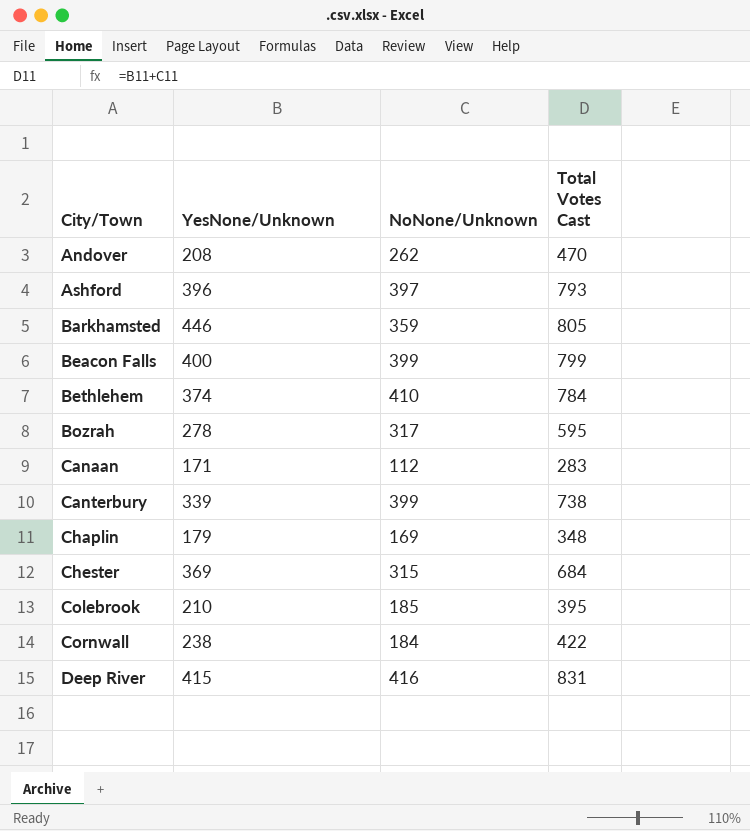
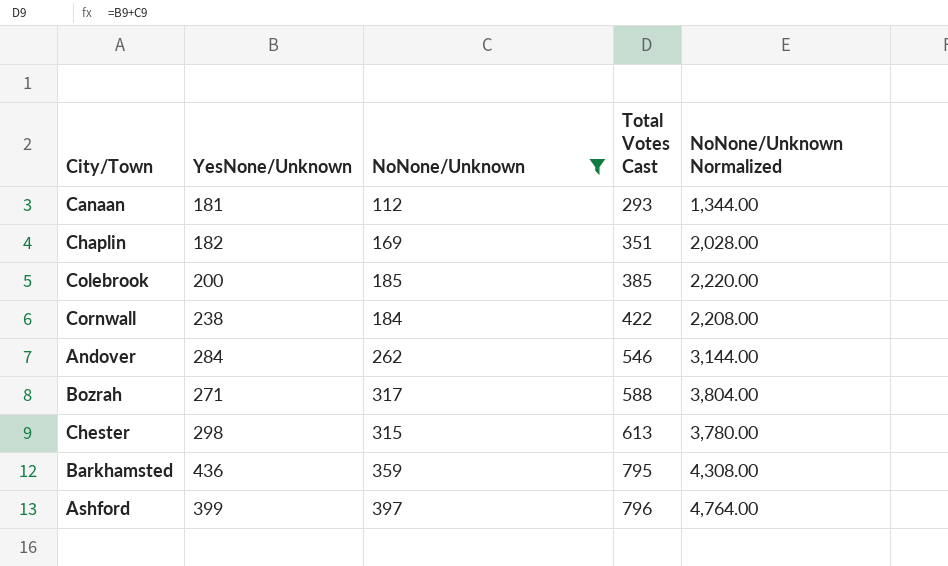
filter: none -> NoNone/Unknown <= 397
row order: City/Town ascending -> Total Votes Cast ascending
column NoNone/Unknown Normalized | formula: none -> [NoNone/Unknown] * 12
Canaan | YesNone/Unknown: 171 -> 181
Canaan | Total Votes Cast: 283 -> 293
Chaplin | YesNone/Unknown: 179 -> 182
Chaplin | Total Votes Cast: 348 -> 351
Colebrook | YesNone/Unknown: 210 -> 200
Colebrook | Total Votes Cast: 395 -> 385
Andover | YesNone/Unknown: 208 -> 284
Andover | Total Votes Cast: 470 -> 546
Bozrah | YesNone/Unknown: 278 -> 271
Bozrah | Total Votes Cast: 595 -> 588
Chester | YesNone/Unknown: 369 -> 298
Chester | Total Votes Cast: 684 -> 613
Barkhamsted | YesNone/Unknown: 446 -> 436
Barkhamsted | Total Votes Cast: 805 -> 795
Ashford | YesNone/Unknown: 396 -> 399
Ashford | Total Votes Cast: 793 -> 796

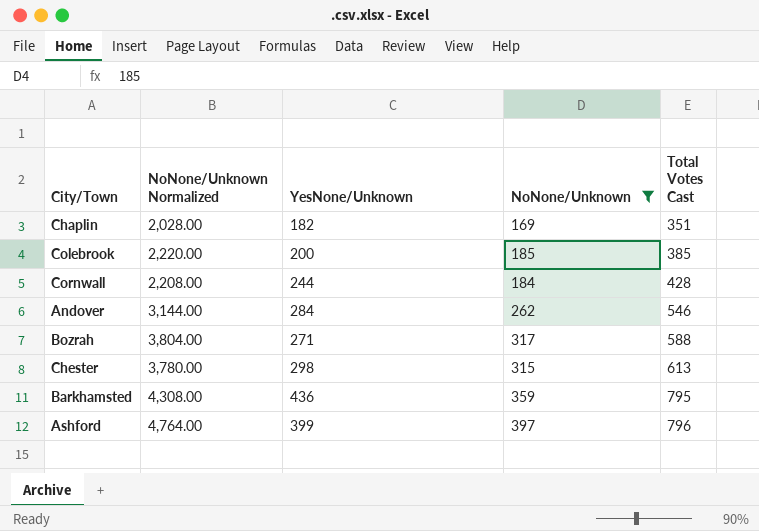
column NoNone/Unknown Normalized | position: 5 -> 2
row Canaan: 181 | 112 | 293 | 1,344.00 -> none
Cornwall | YesNone/Unknown: 238 -> 244
Cornwall | Total Votes Cast: 422 -> 428

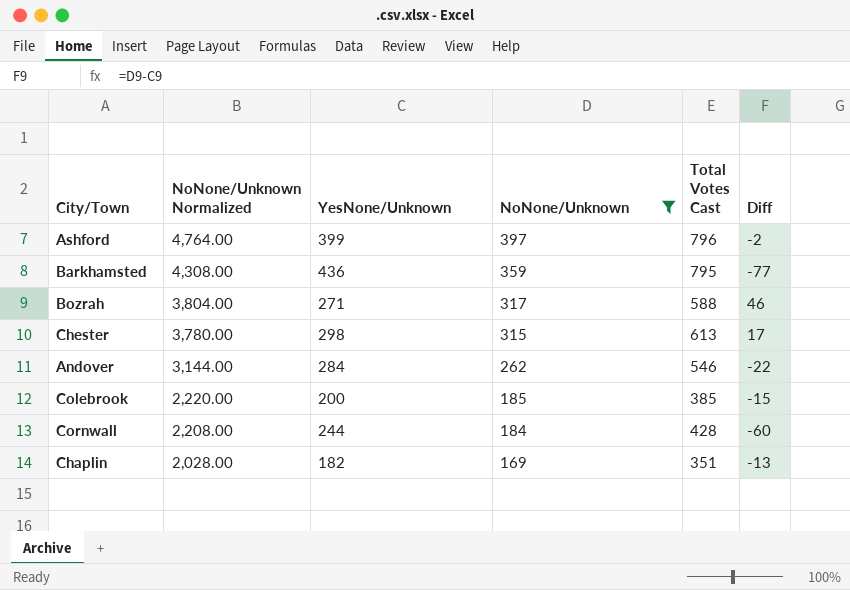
row order: Total Votes Cast ascending -> NoNone/Unknown Normalized descending
column Diff | formula: none -> [NoNone/Unknown] - [YesNone/Unknown]

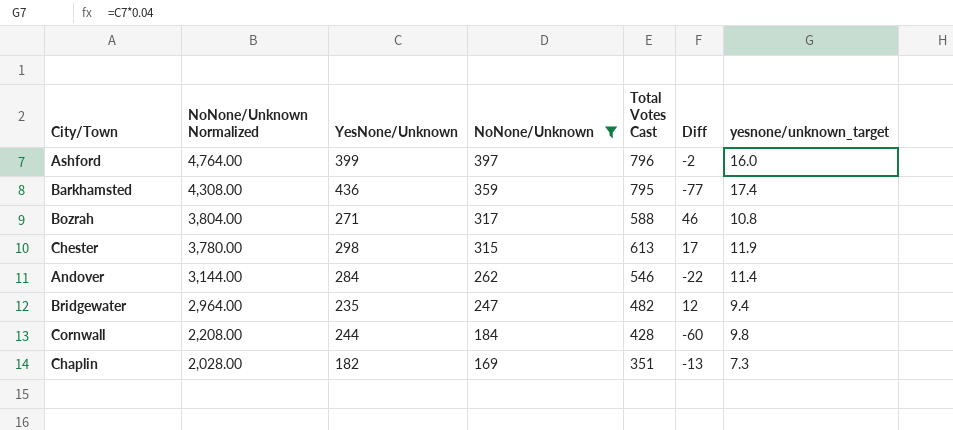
column yesnone/unknown_target | formula: none -> [YesNone/Unknown] * 0.04
row Colebrook: 2,220.00 | 200 | 185 | 385 | -15 -> none
row Bridgewater: none -> 2,964.00 | 235 | 247 | 482 | 12 | 9.4

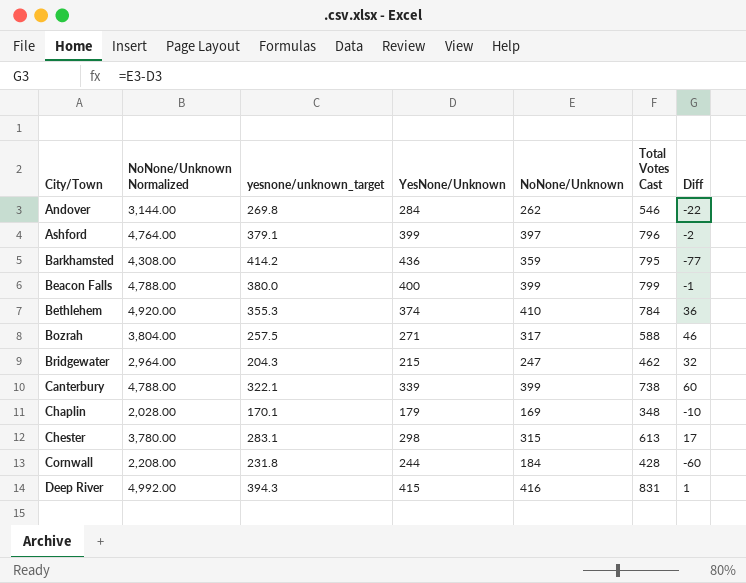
filter: NoNone/Unknown <= 397 -> none
row order: NoNone/Unknown Normalized descending -> City/Town ascending
column yesnone/unknown_target | formula: [YesNone/Unknown] * 0.04 -> [YesNone/Unknown] * 0.95
column yesnone/unknown_target | position: 7 -> 3
Bridgewater | YesNone/Unknown: 235 -> 215
Bridgewater | Total Votes Cast: 482 -> 462
Bridgewater | Diff: 12 -> 32
Chaplin | YesNone/Unknown: 182 -> 179
Chaplin | Total Votes Cast: 351 -> 348
Chaplin | Diff: -13 -> -10

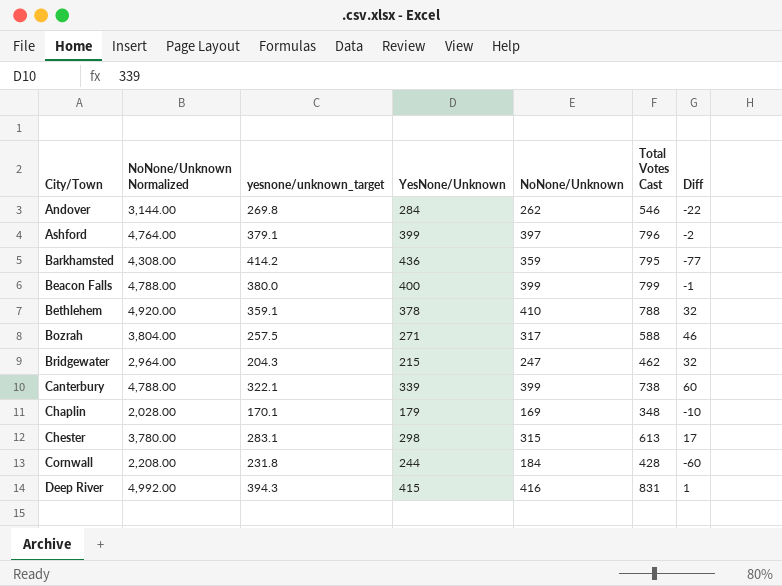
Bethlehem | yesnone/unknown_target: 355.3 -> 359.1
Bethlehem | YesNone/Unknown: 374 -> 378
Bethlehem | Total Votes Cast: 784 -> 788
Bethlehem | Diff: 36 -> 32

